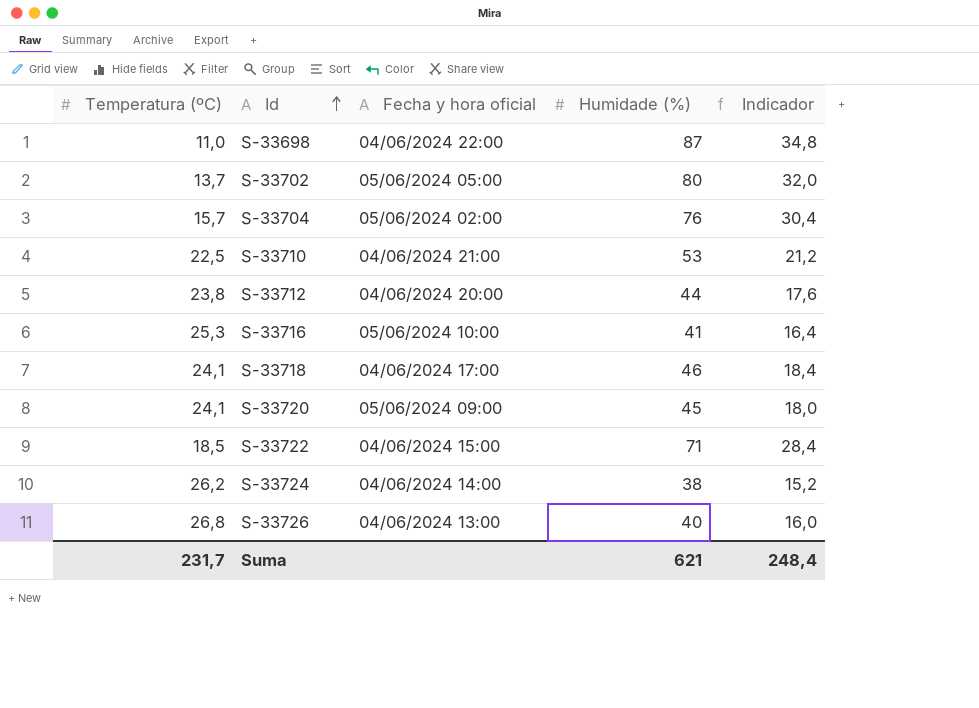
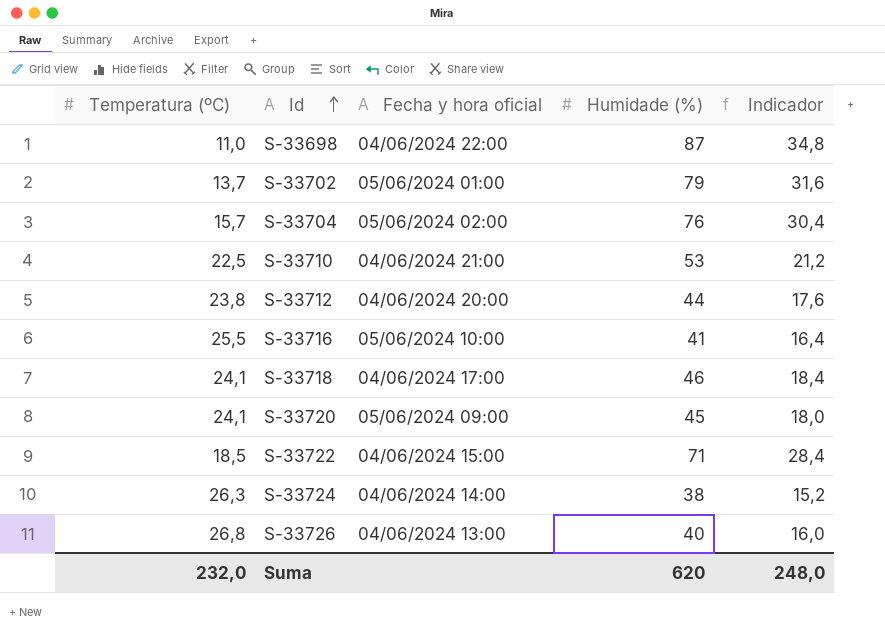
S-33702 | Fecha y hora oficial: 05/06/2024 05:00 -> 05/06/2024 01:00
S-33702 | Humidade (%): 80 -> 79
S-33702 | Indicador: 32,0 -> 31,6
S-33716 | Temperatura (ºC): 25,3 -> 25,5
S-33724 | Temperatura (ºC): 26,2 -> 26,3
Suma | Temperatura (ºC): 231,7 -> 232,0
Suma | Humidade (%): 621 -> 620
Suma | Indicador: 248,4 -> 248,0

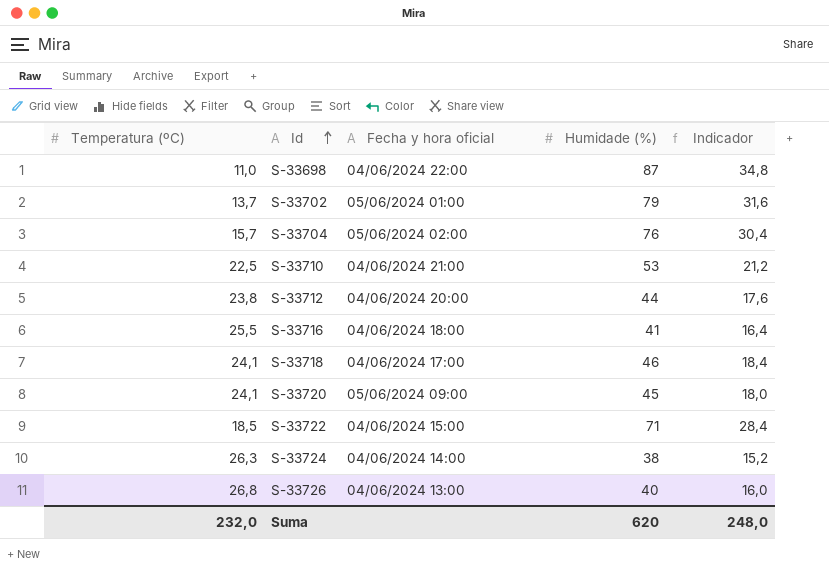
S-33716 | Fecha y hora oficial: 05/06/2024 10:00 -> 04/06/2024 18:00

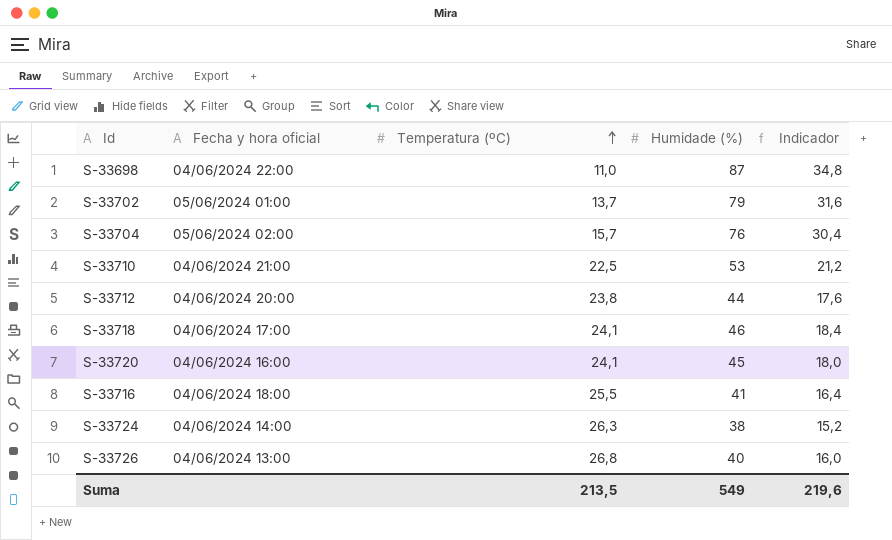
row order: Id ascending -> Temperatura (ºC) ascending
column Temperatura (ºC) | position: 1 -> 3
row S-33722: 18,5 | 04/06/2024 15:00 | 71 | 28,4 -> none
S-33720 | Fecha y hora oficial: 05/06/2024 09:00 -> 04/06/2024 16:00
Suma | Temperatura (ºC): 232,0 -> 213,5
Suma | Humidade (%): 620 -> 549
Suma | Indicador: 248,0 -> 219,6

